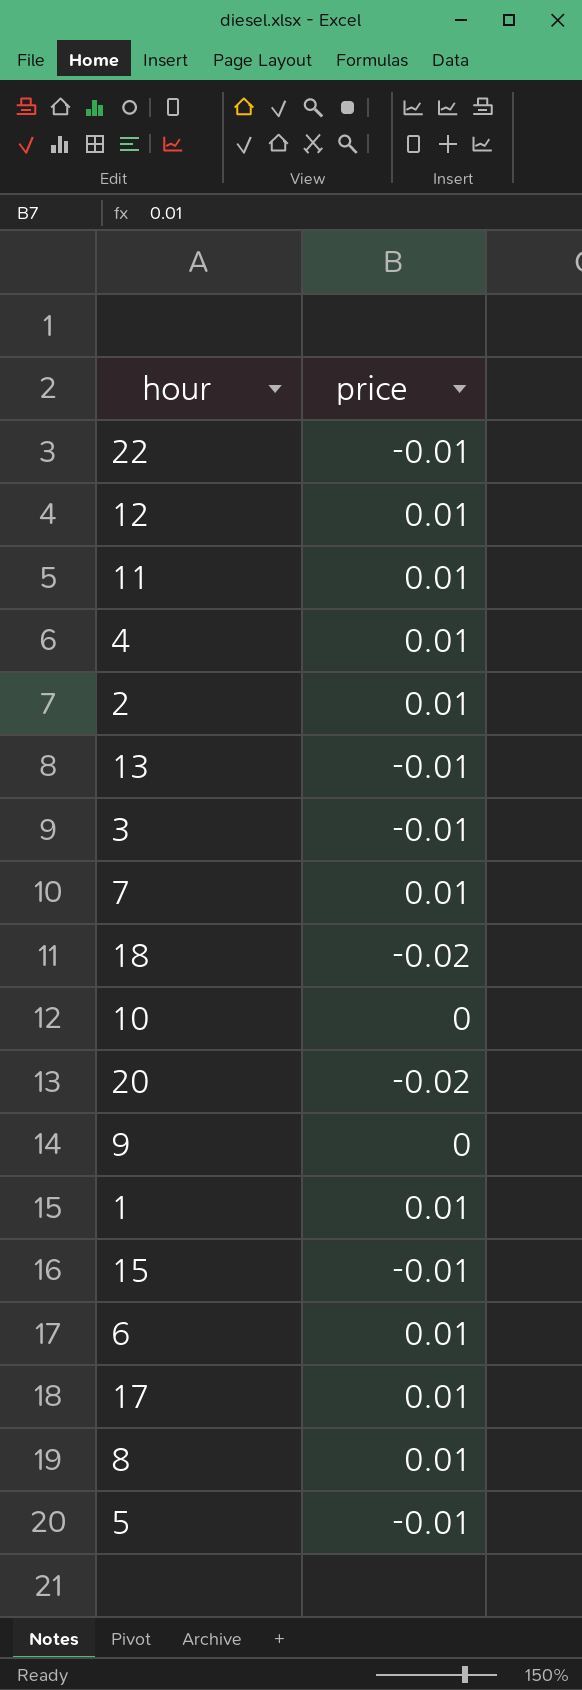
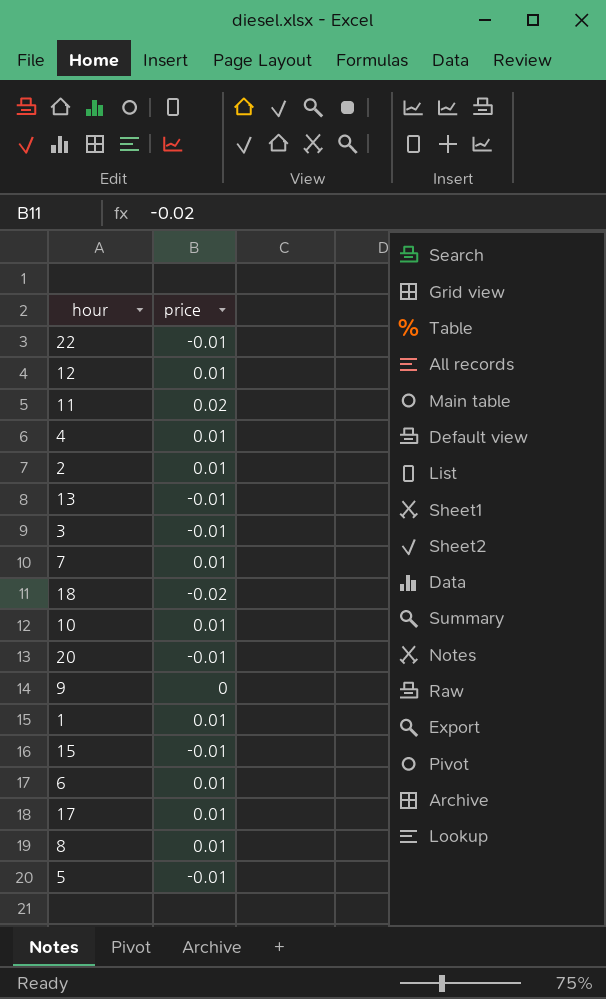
11 | price: 0.01 -> 0.02
10 | price: 0 -> 0.01
20 | price: -0.02 -> -0.01

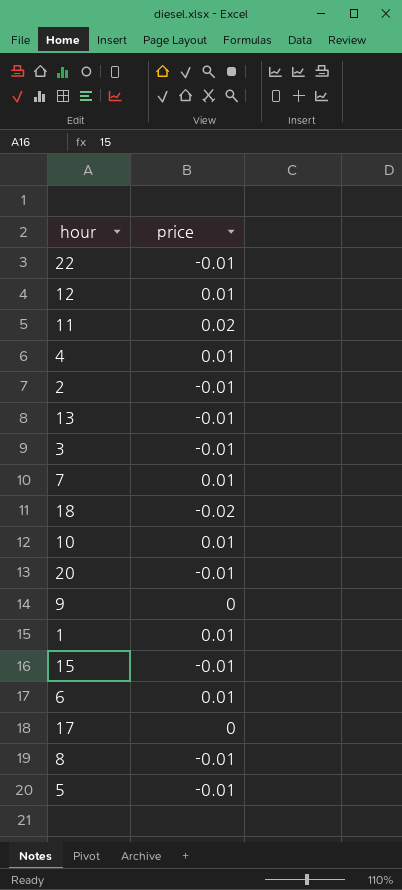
2 | price: 0.01 -> -0.01
17 | price: 0.01 -> 0
8 | price: 0.01 -> -0.01

